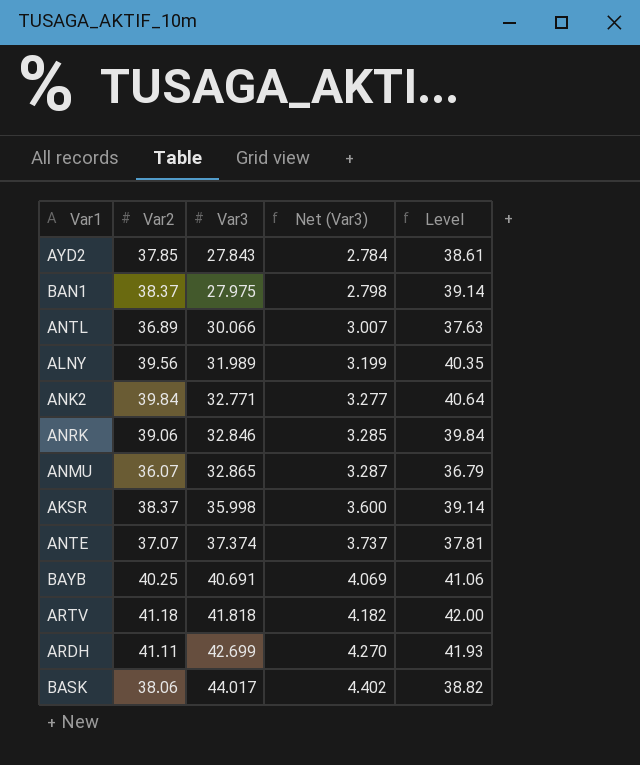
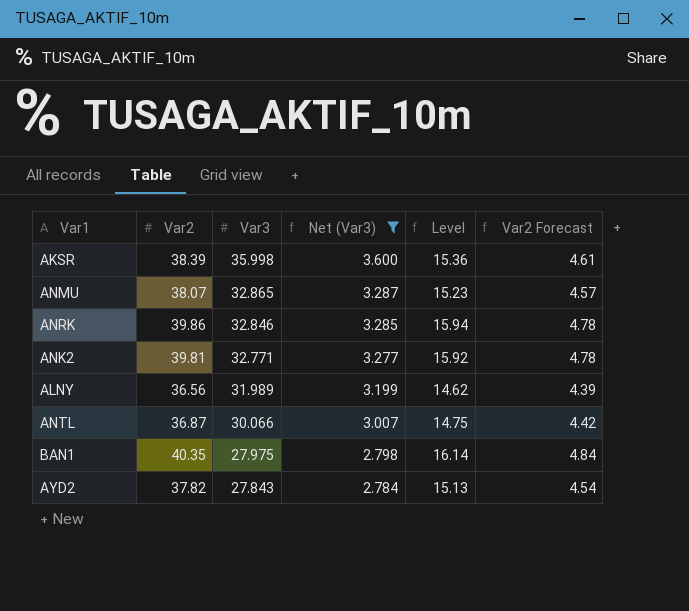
filter: none -> Net (Var3) <= 3.600
row order: Var3 ascending -> Var3 descending
column Level | formula: [Var2] * 1.02 -> [Var2] * 0.4
column Var2 Forecast | formula: none -> [Var2] * 0.12
AKSR | Var2: 38.37 -> 38.39
ANMU | Var2: 36.07 -> 38.07
ANRK | Var2: 39.06 -> 39.86
ANK2 | Var2: 39.84 -> 39.81
ALNY | Var2: 39.56 -> 36.56
ANTL | Var2: 36.89 -> 36.87
BAN1 | Var2: 38.37 -> 40.35
AYD2 | Var2: 37.85 -> 37.82

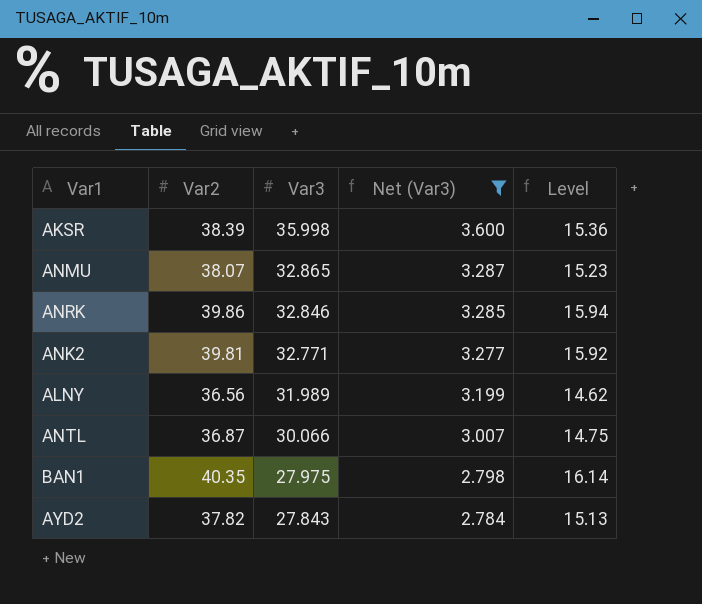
column Var2 Forecast | formula: [Var2] * 0.12 -> none

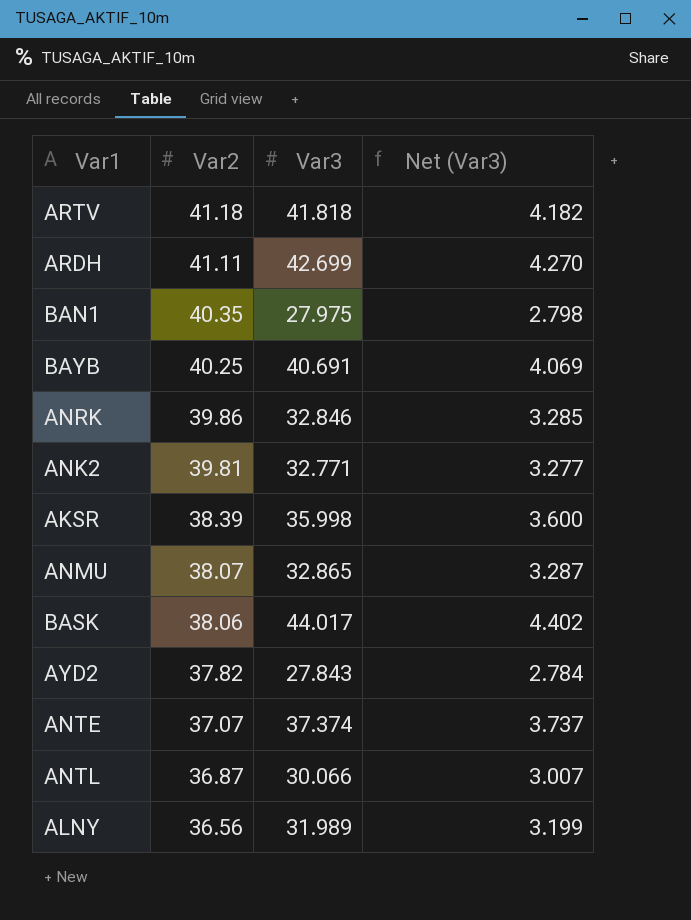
filter: Net (Var3) <= 3.600 -> none
row order: Var3 descending -> Var2 descending
column Level | formula: [Var2] * 0.4 -> none

